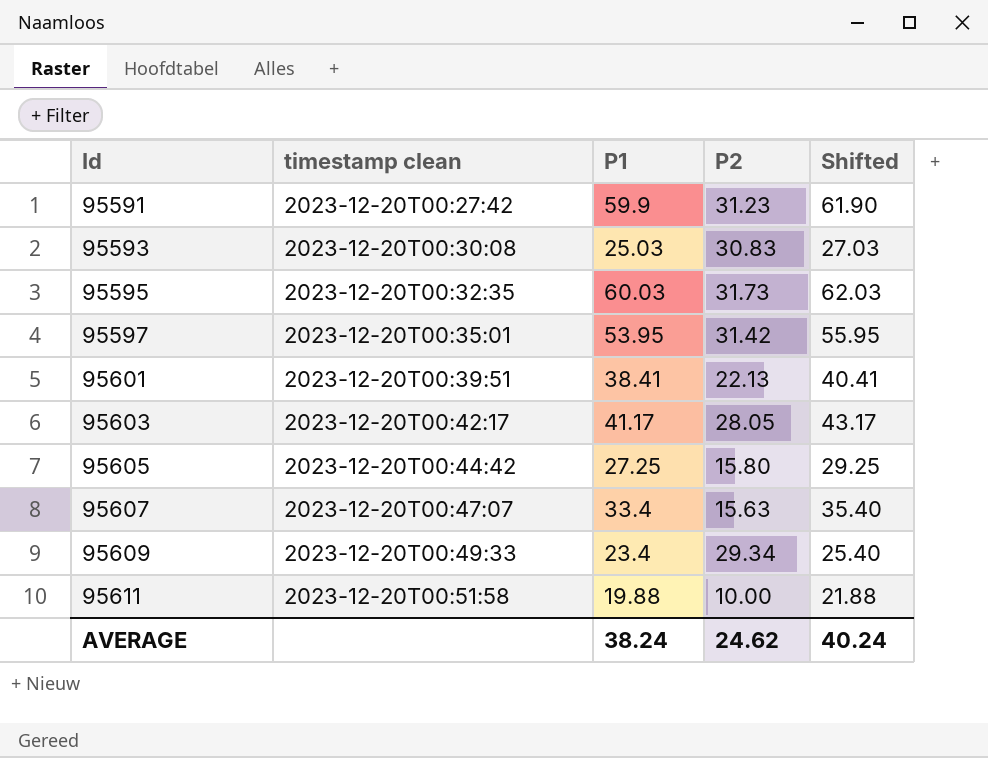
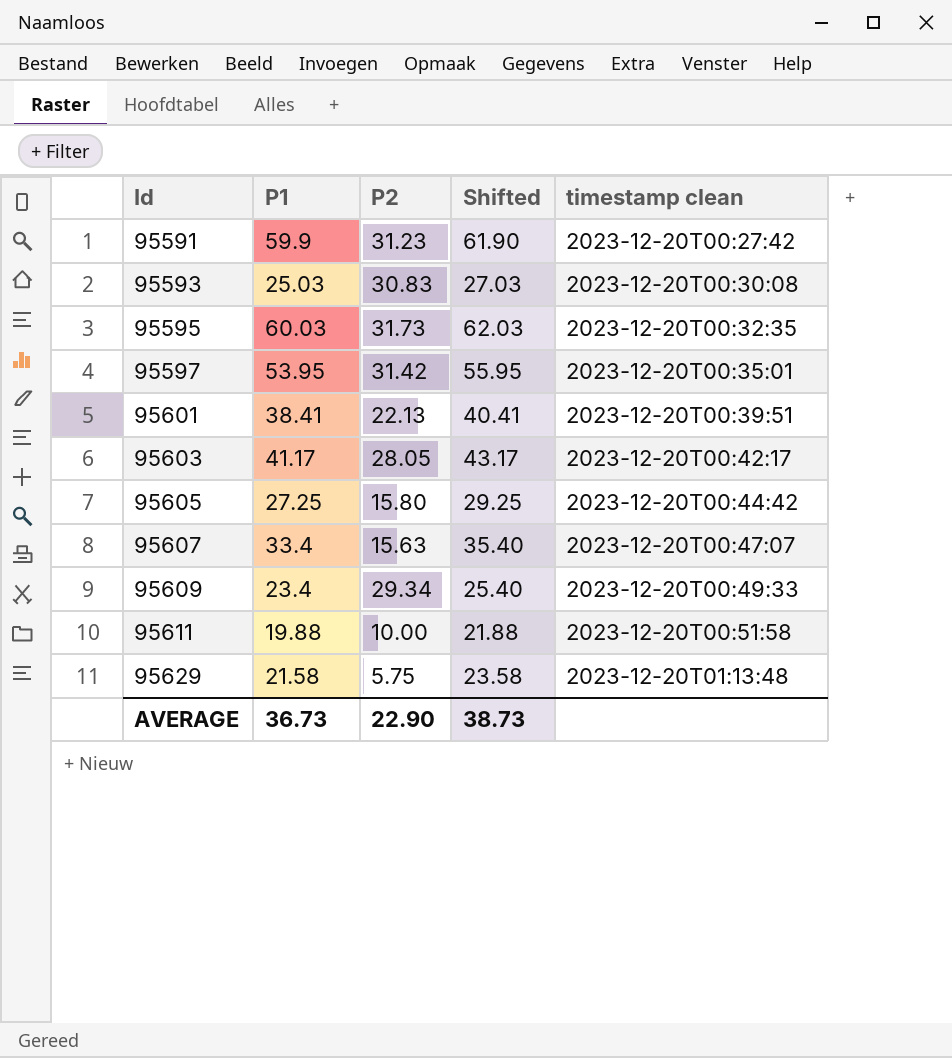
column timestamp clean | position: 2 -> 5
row 95629: none -> 21.58 | 5.75 | 23.58 | 2023-12-20T01:13:48
AVERAGE | P1: 38.24 -> 36.73
AVERAGE | P2: 24.62 -> 22.90
AVERAGE | Shifted: 40.24 -> 38.73

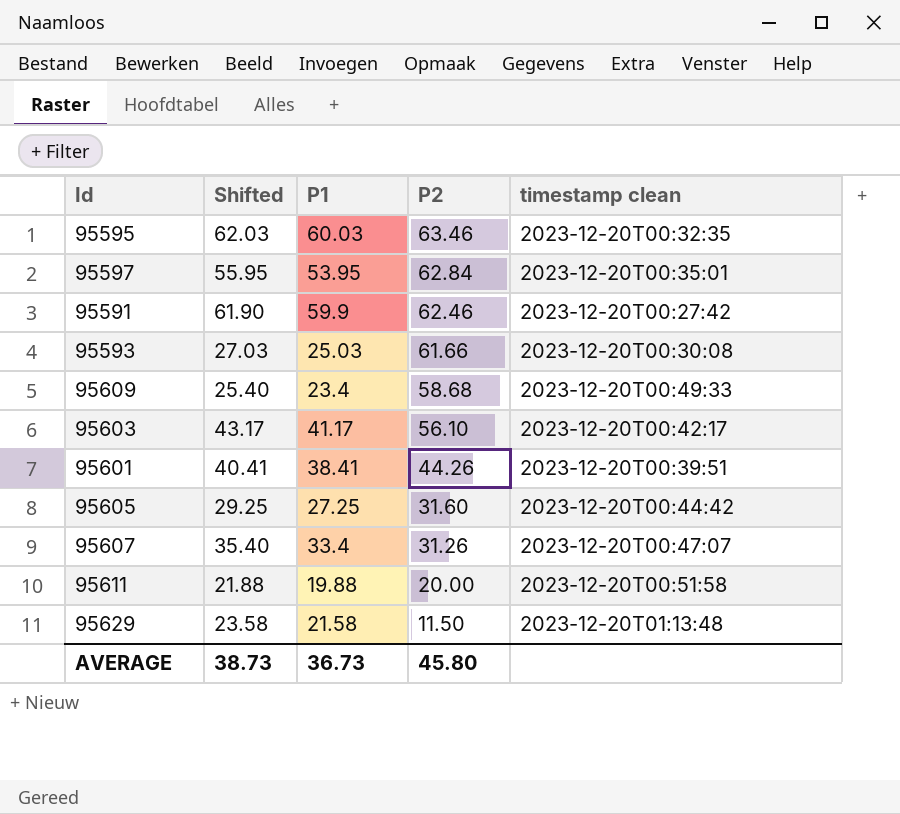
row order: Id ascending -> P2 descending
column Shifted | position: 4 -> 2
95595 | P2: 31.73 -> 63.46
95597 | P2: 31.42 -> 62.84
95591 | P2: 31.23 -> 62.46
95593 | P2: 30.83 -> 61.66
95609 | P2: 29.34 -> 58.68
95603 | P2: 28.05 -> 56.10
95601 | P2: 22.13 -> 44.26
95605 | P2: 15.80 -> 31.60
95607 | P2: 15.63 -> 31.26
95611 | P2: 10.00 -> 20.00
95629 | P2: 5.75 -> 11.50
AVERAGE | P2: 22.90 -> 45.80

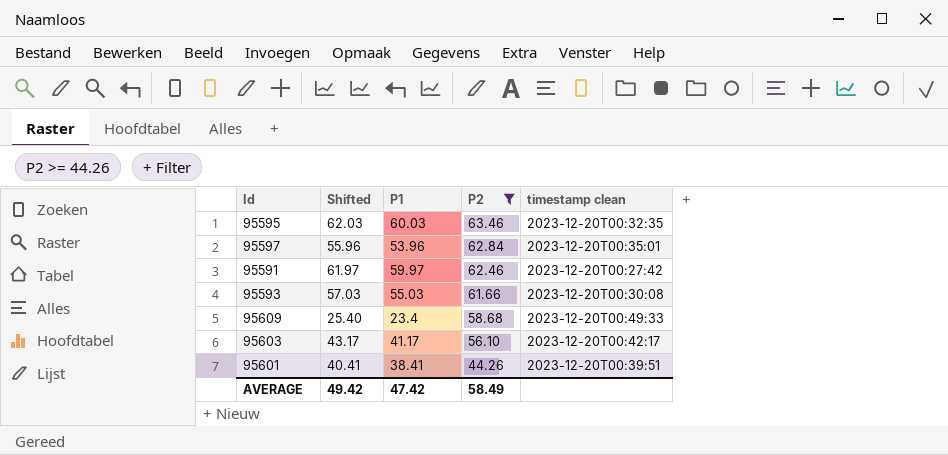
filter: none -> P2 >= 44.26
95597 | Shifted: 55.95 -> 55.96
95597 | P1: 53.95 -> 53.96
95591 | Shifted: 61.90 -> 61.97
95591 | P1: 59.9 -> 59.97
95593 | Shifted: 27.03 -> 57.03
95593 | P1: 25.03 -> 55.03
AVERAGE | Shifted: 38.73 -> 49.42
AVERAGE | P1: 36.73 -> 47.42
AVERAGE | P2: 45.80 -> 58.49

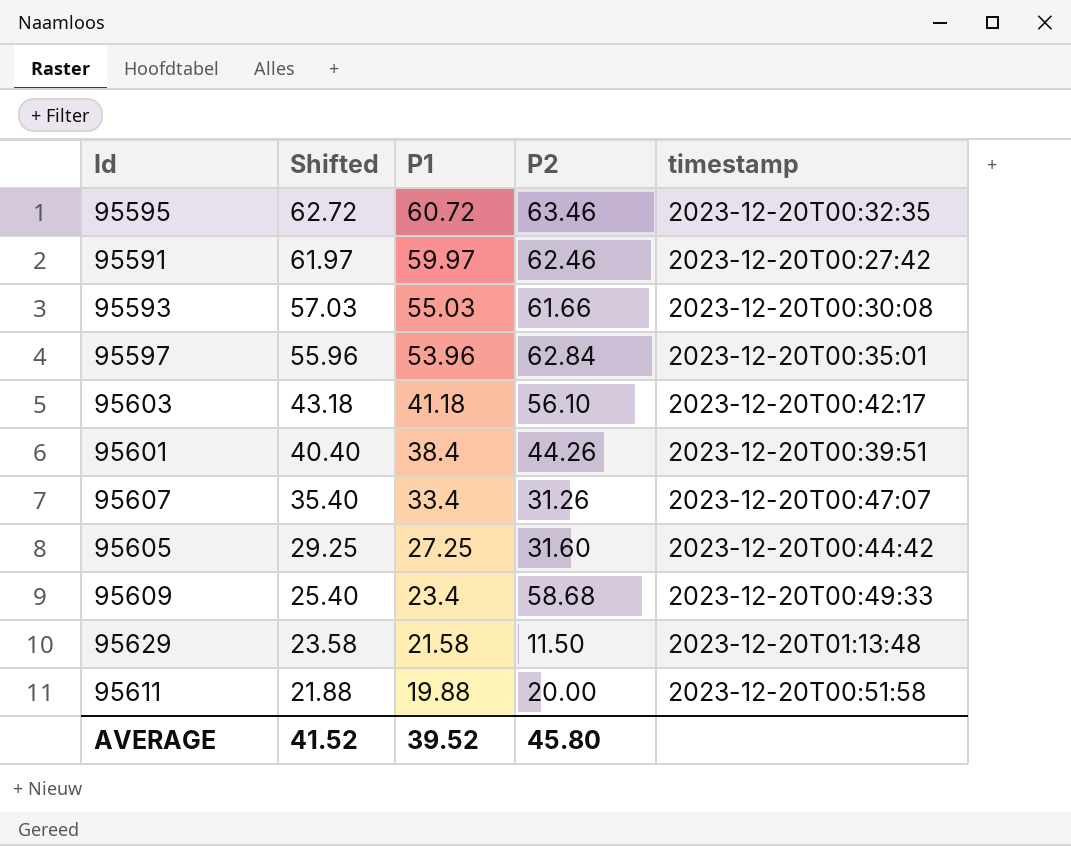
filter: P2 >= 44.26 -> none
row order: P2 descending -> Shifted descending
column name: timestamp clean -> timestamp
95595 | Shifted: 62.03 -> 62.72
95595 | P1: 60.03 -> 60.72
95603 | Shifted: 43.17 -> 43.18
95603 | P1: 41.17 -> 41.18
95601 | Shifted: 40.41 -> 40.40
95601 | P1: 38.41 -> 38.4
AVERAGE | Shifted: 49.42 -> 41.52
AVERAGE | P1: 47.42 -> 39.52
AVERAGE | P2: 58.49 -> 45.80

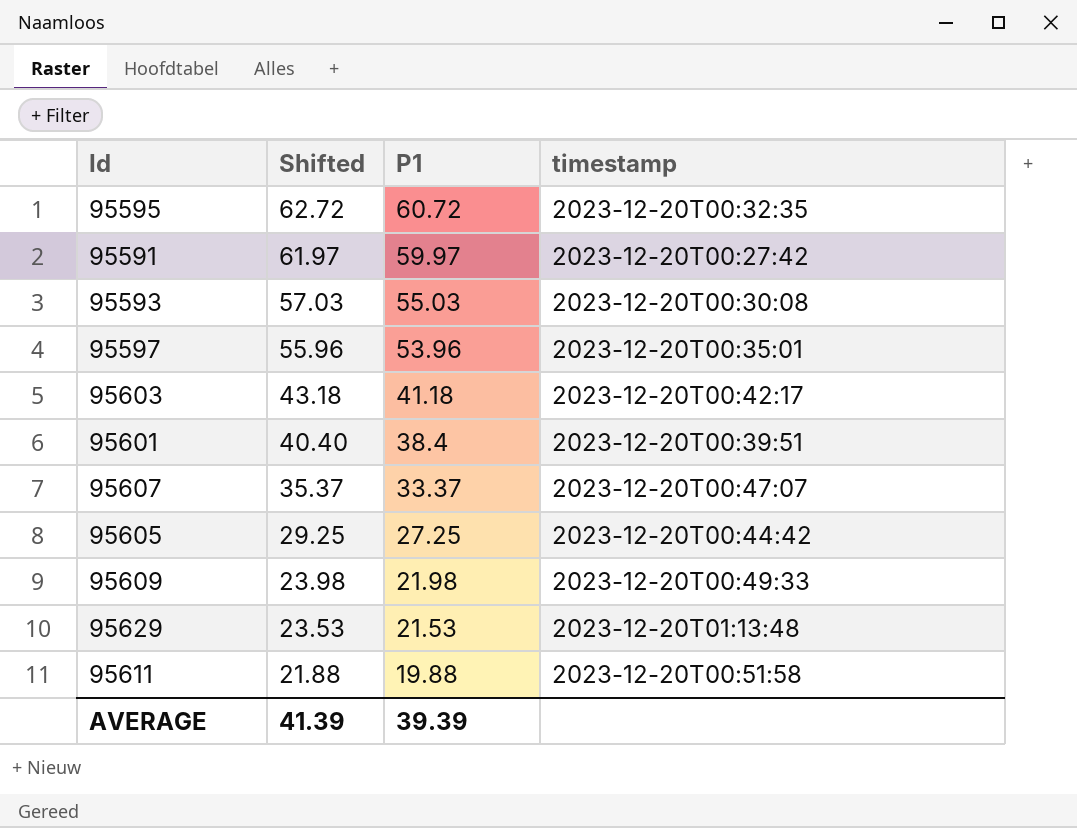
column P2 | position: 4 -> none
95607 | Shifted: 35.40 -> 35.37
95607 | P1: 33.4 -> 33.37
95609 | Shifted: 25.40 -> 23.98
95609 | P1: 23.4 -> 21.98
95629 | Shifted: 23.58 -> 23.53
95629 | P1: 21.58 -> 21.53
AVERAGE | Shifted: 41.52 -> 41.39
AVERAGE | P1: 39.52 -> 39.39

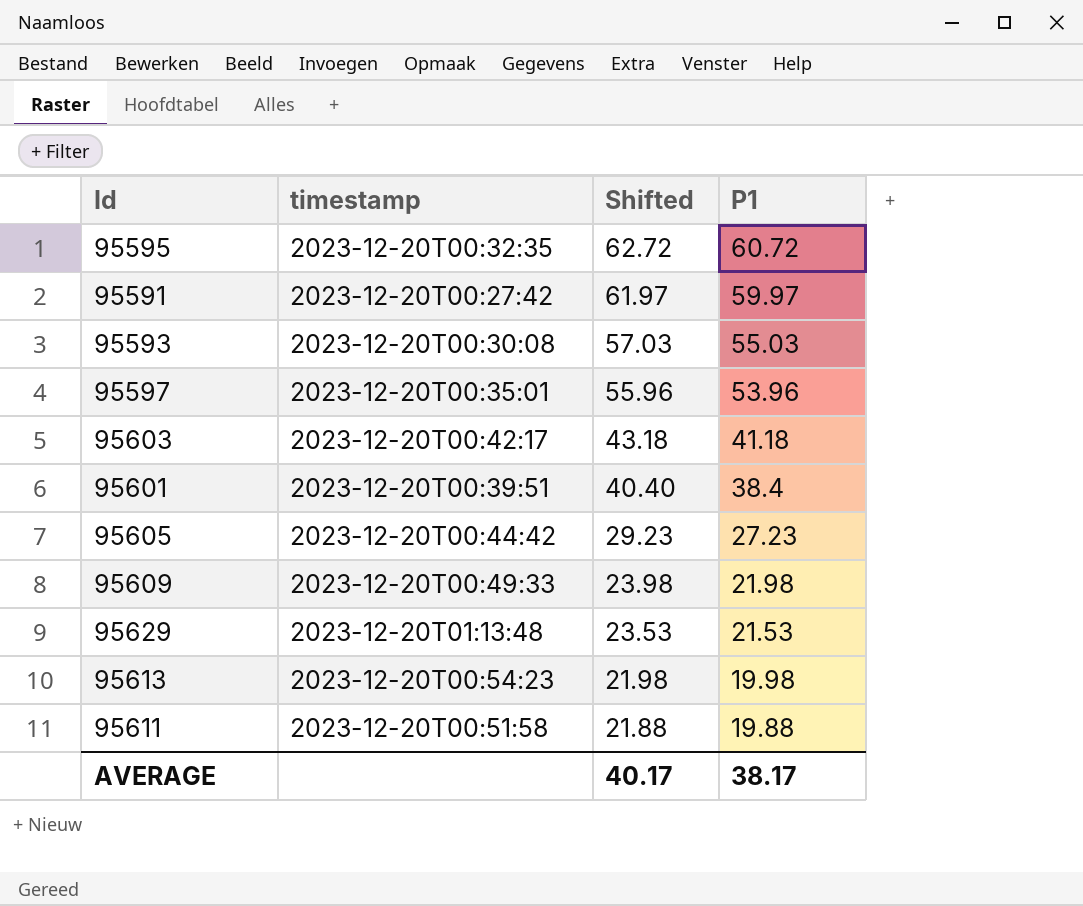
column timestamp | position: 4 -> 2
row 95607: 35.37 | 33.37 | 2023-12-20T00:47:07 -> none
95605 | Shifted: 29.25 -> 29.23
95605 | P1: 27.25 -> 27.23
row 95613: none -> 2023-12-20T00:54:23 | 21.98 | 19.98
AVERAGE | Shifted: 41.39 -> 40.17
AVERAGE | P1: 39.39 -> 38.17

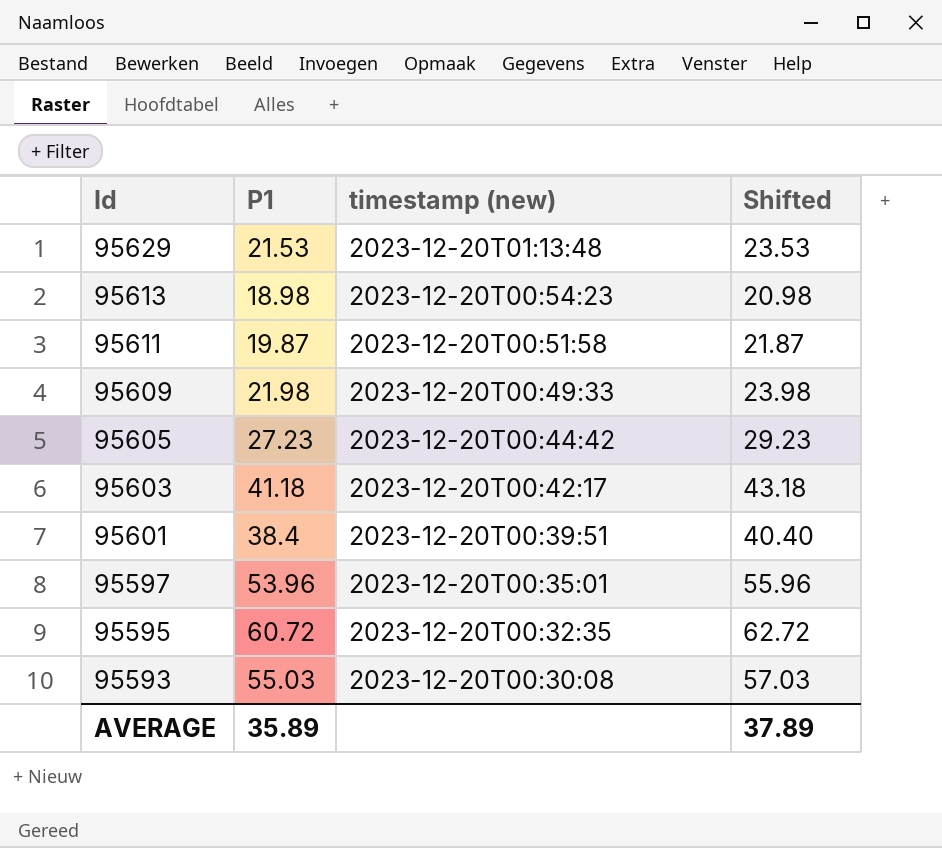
row order: Shifted descending -> Id descending
column P1 | position: 4 -> 2
column name: timestamp -> timestamp (new)
row 95591: 2023-12-20T00:27:42 | 61.97 | 59.97 -> none
95613 | P1: 19.98 -> 18.98
95613 | Shifted: 21.98 -> 20.98
95611 | P1: 19.88 -> 19.87
95611 | Shifted: 21.88 -> 21.87
AVERAGE | P1: 38.17 -> 35.89
AVERAGE | Shifted: 40.17 -> 37.89

